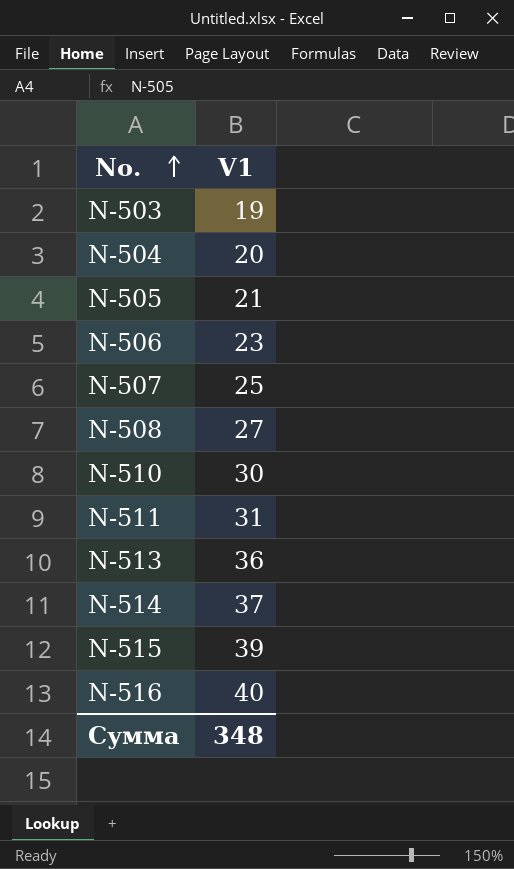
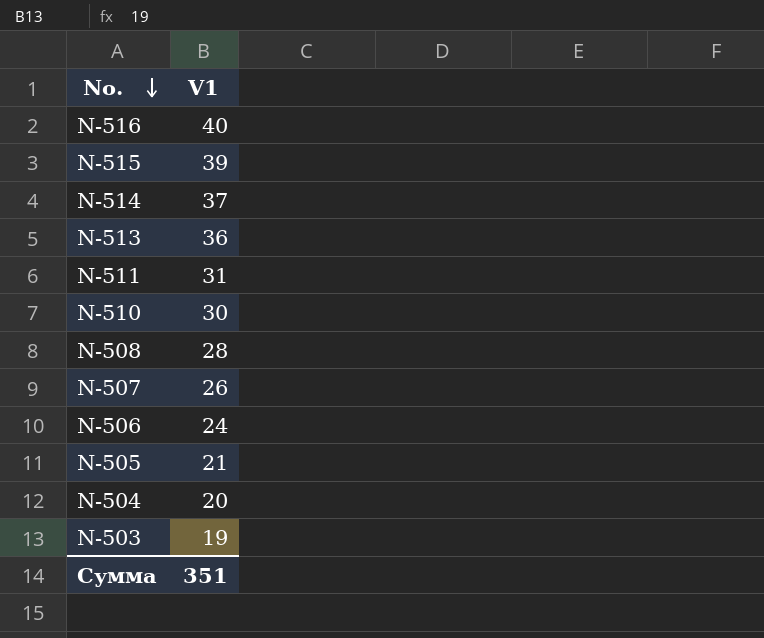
row order: No. ascending -> No. descending
N-508 | V1: 27 -> 28
N-507 | V1: 25 -> 26
N-506 | V1: 23 -> 24
Сумма | V1: 348 -> 351

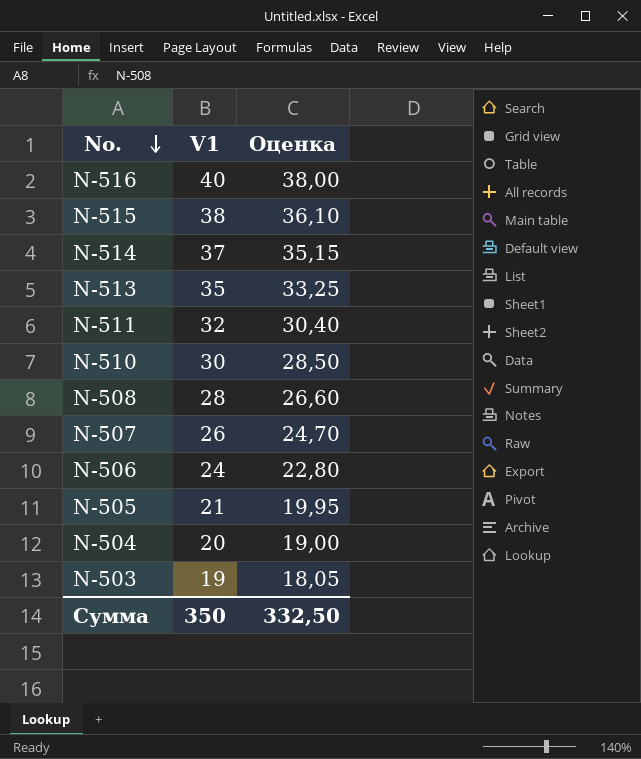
column Оценка | formula: none -> [V1] * 0,95
N-515 | V1: 39 -> 38
N-513 | V1: 36 -> 35
N-511 | V1: 31 -> 32
Сумма | V1: 351 -> 350

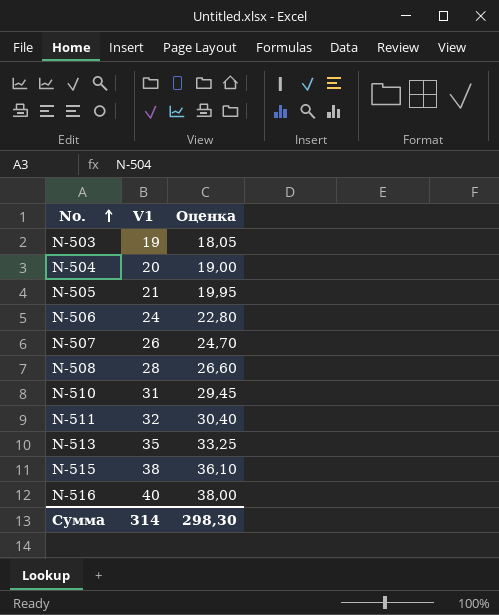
row order: No. descending -> No. ascending
row N-514: 37 | 35,15 -> none
N-510 | V1: 30 -> 31
N-510 | Оценка: 28,50 -> 29,45
Сумма | V1: 350 -> 314
Сумма | Оценка: 332,50 -> 298,30

